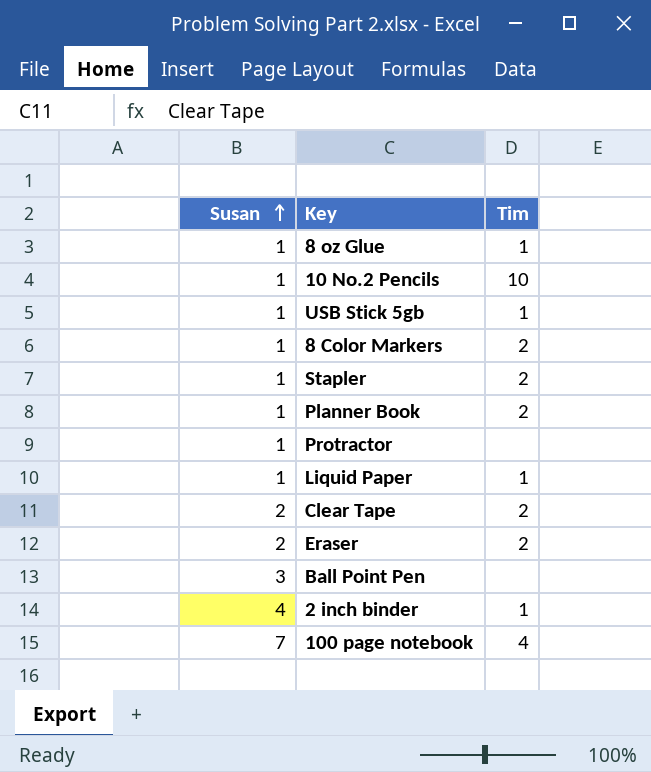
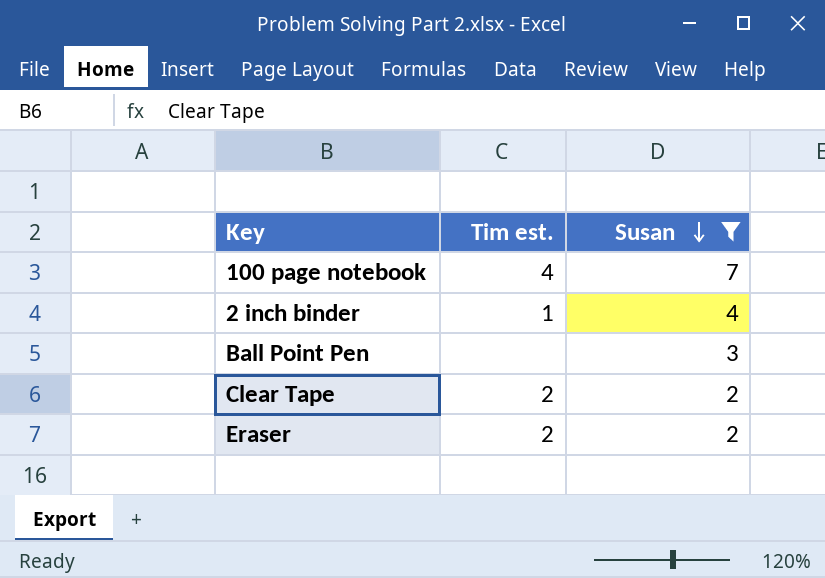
filter: none -> Susan != 1
row order: Susan ascending -> Susan descending
column name: Tim -> Tim est.
column Susan | position: 1 -> 3

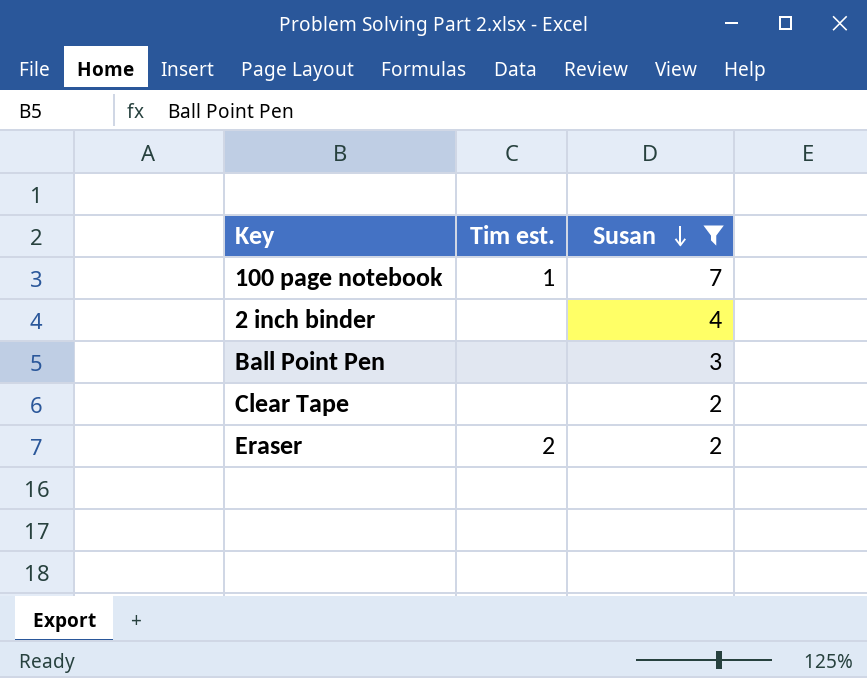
100 page notebook | Tim est.: 4 -> 1
2 inch binder | Tim est.: 1 -> none
Clear Tape | Tim est.: 2 -> none

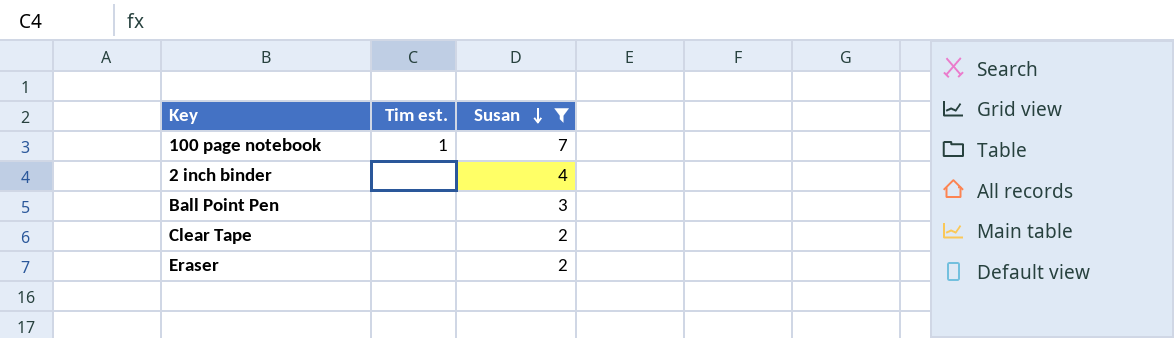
Eraser | Tim est.: 2 -> none

